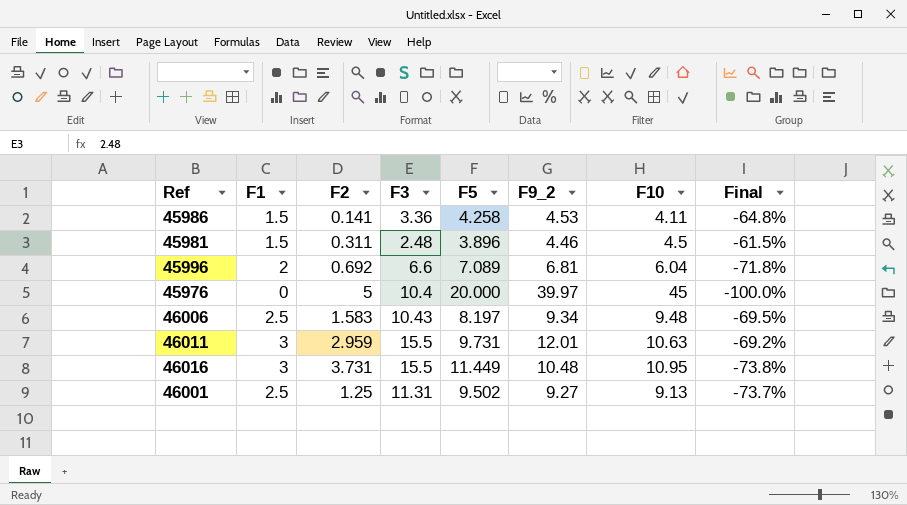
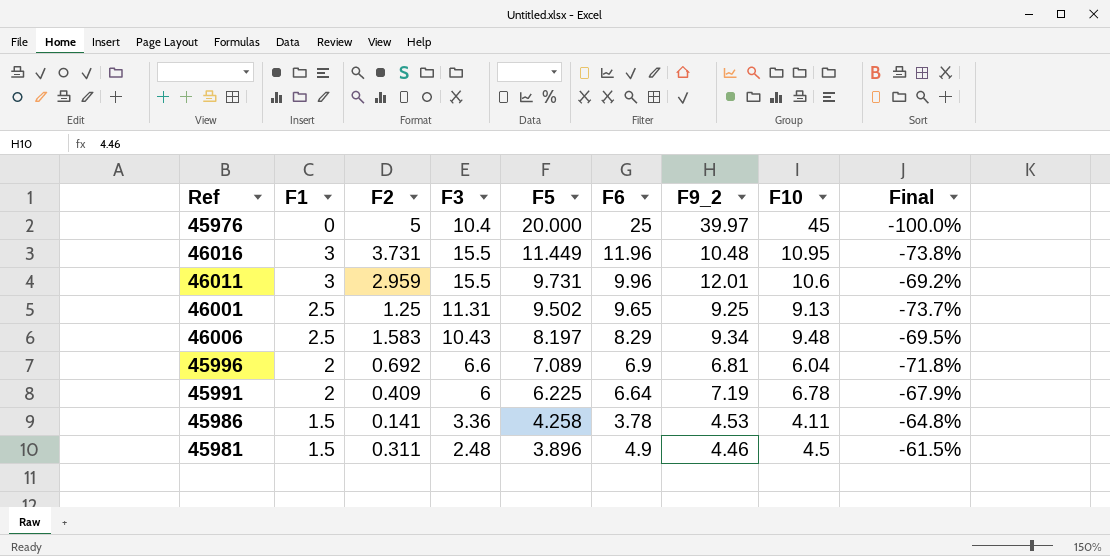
row order: none -> F5 descending
column F6 | position: none -> 6
46011 | F10: 10.63 -> 10.6
46001 | F9_2: 9.27 -> 9.25
row 45991: none -> 2 | 0.409 | 6 | 6.225 | 6.64 | 7.19 | 6.78 | -67.9%

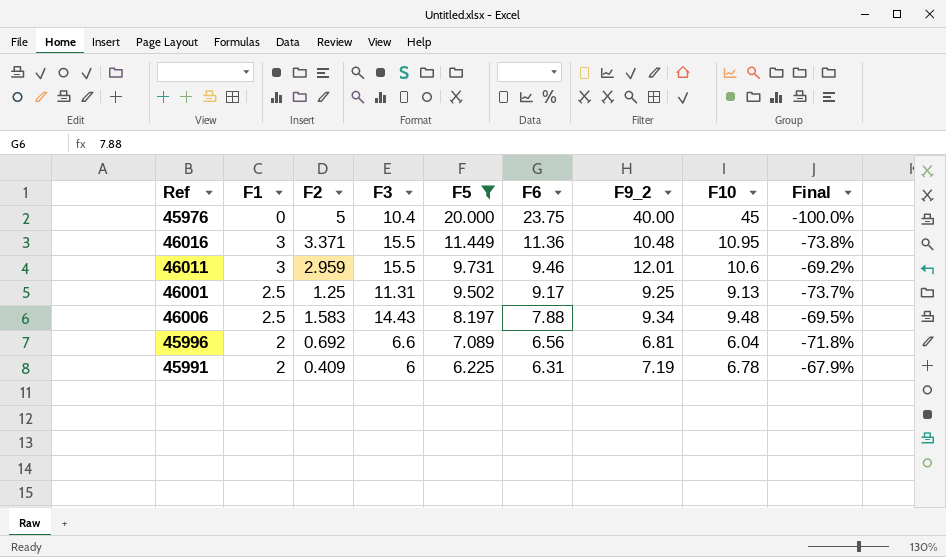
filter: none -> F5 >= 6.225
45976 | F6: 25 -> 23.75
45976 | F9_2: 39.97 -> 40.00
46016 | F2: 3.731 -> 3.371
46016 | F6: 11.96 -> 11.36
46011 | F6: 9.96 -> 9.46
46001 | F6: 9.65 -> 9.17
46006 | F3: 10.43 -> 14.43
46006 | F6: 8.29 -> 7.88
45996 | F6: 6.9 -> 6.56
45991 | F6: 6.64 -> 6.31

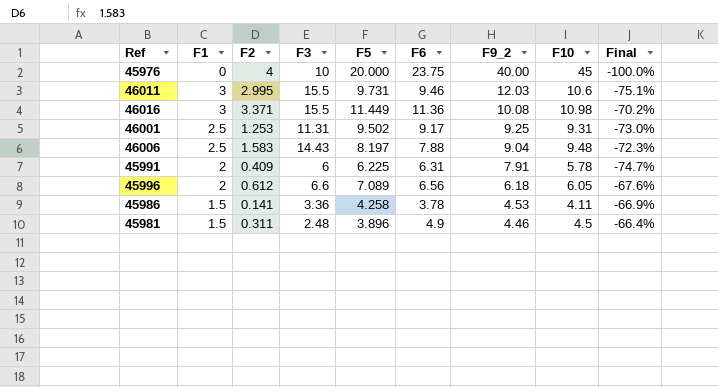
filter: F5 >= 6.225 -> none
row order: F5 descending -> F9_2 descending
column Final | formula: ([F1] - [F5]) / [F5] -> ([F1] - [F9_2]) / [F9_2]
45976 | F2: 5 -> 4
45976 | F3: 10.4 -> 10
46011 | F2: 2.959 -> 2.995
46011 | F9_2: 12.01 -> 12.03
46016 | F9_2: 10.48 -> 10.08
46016 | F10: 10.95 -> 10.98
46001 | F2: 1.25 -> 1.253
46001 | F10: 9.13 -> 9.31
46006 | F9_2: 9.34 -> 9.04
45991 | F9_2: 7.19 -> 7.91
45991 | F10: 6.78 -> 5.78
45996 | F2: 0.692 -> 0.612
45996 | F9_2: 6.81 -> 6.18
45996 | F10: 6.04 -> 6.05

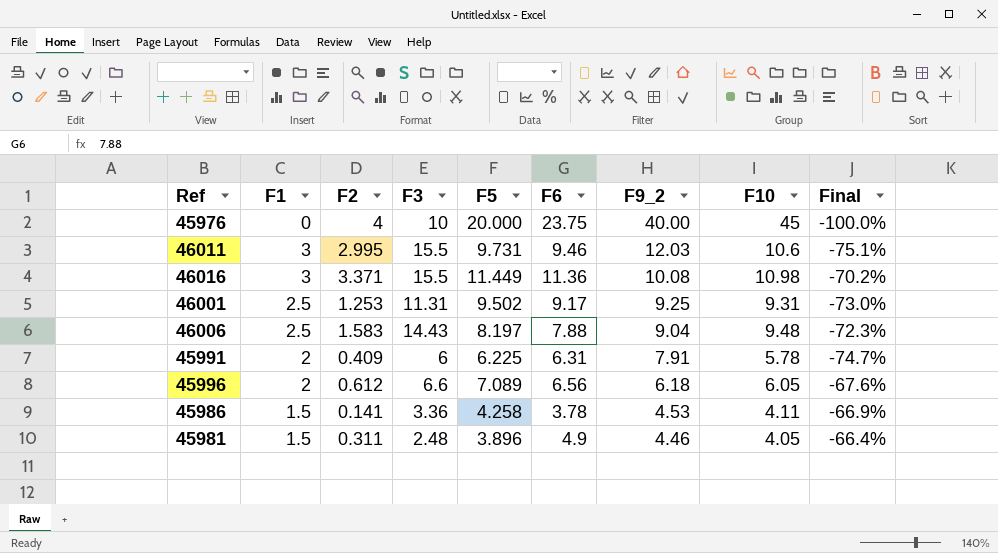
45981 | F10: 4.5 -> 4.05

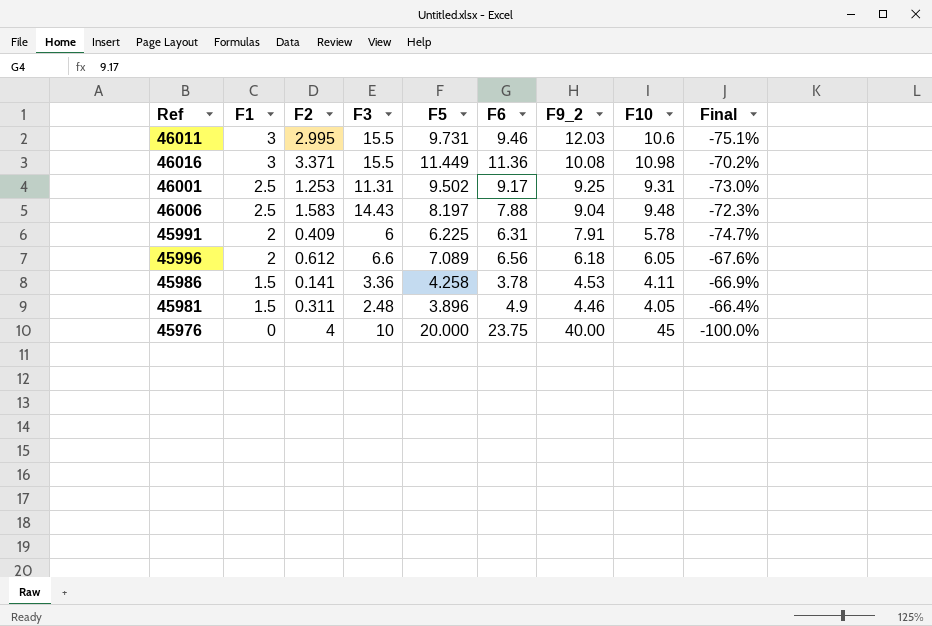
row order: F9_2 descending -> F1 descending

